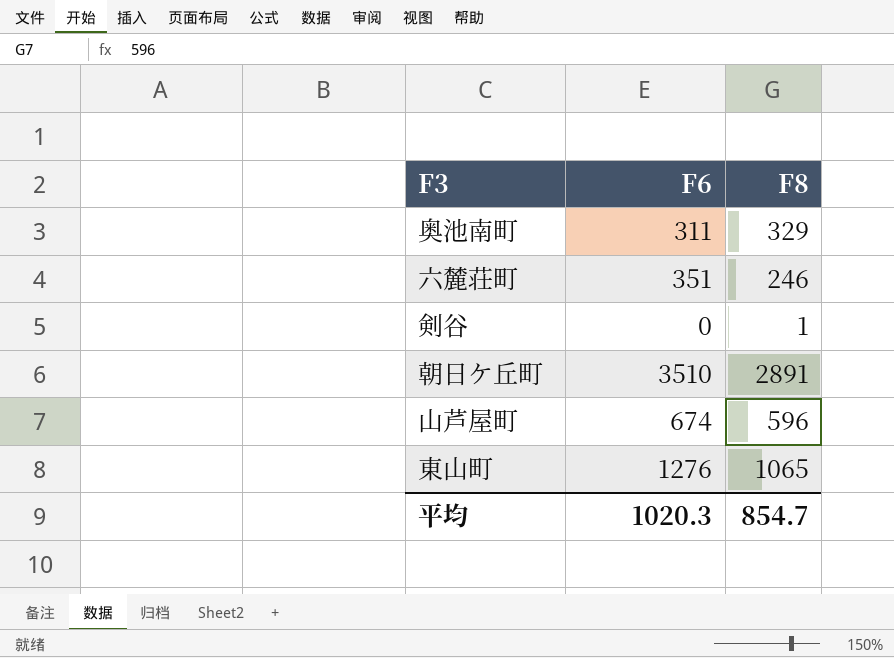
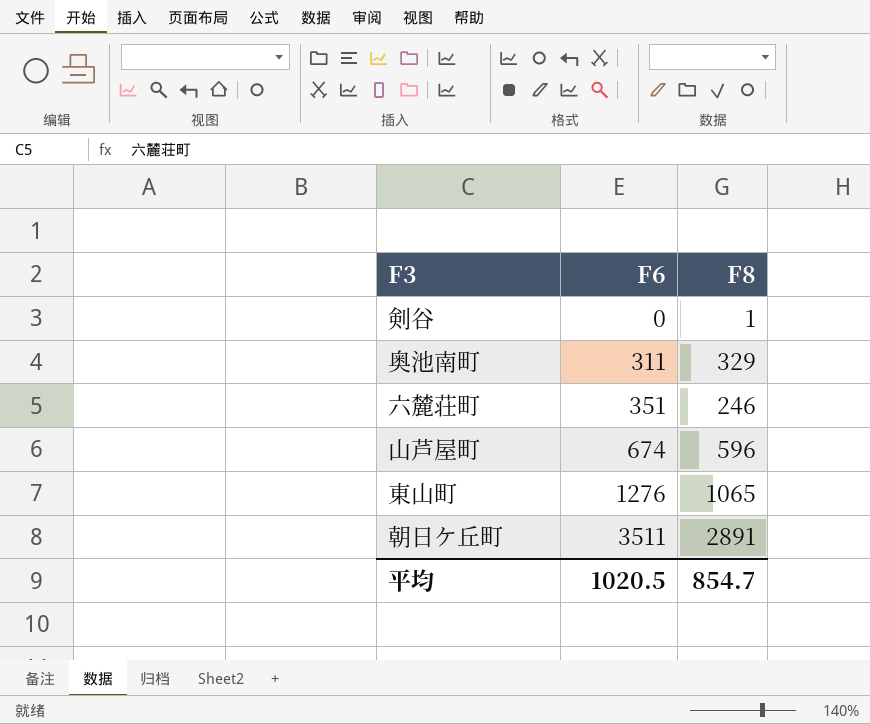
row order: none -> F6 ascending
朝日ケ丘町 | F6: 3510 -> 3511
平均 | F6: 1020.3 -> 1020.5

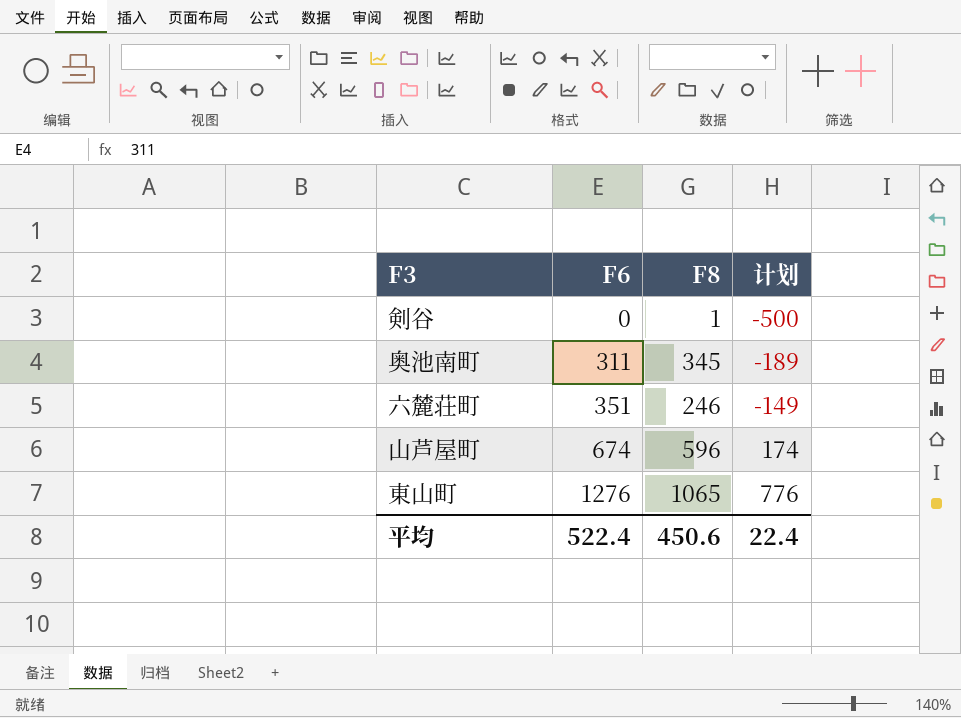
column 计划 | formula: none -> [F6] - 500
row 朝日ケ丘町: 3511 | 2891 -> none
奥池南町 | F8: 329 -> 345
平均 | F6: 1020.5 -> 522.4
平均 | F8: 854.7 -> 450.6

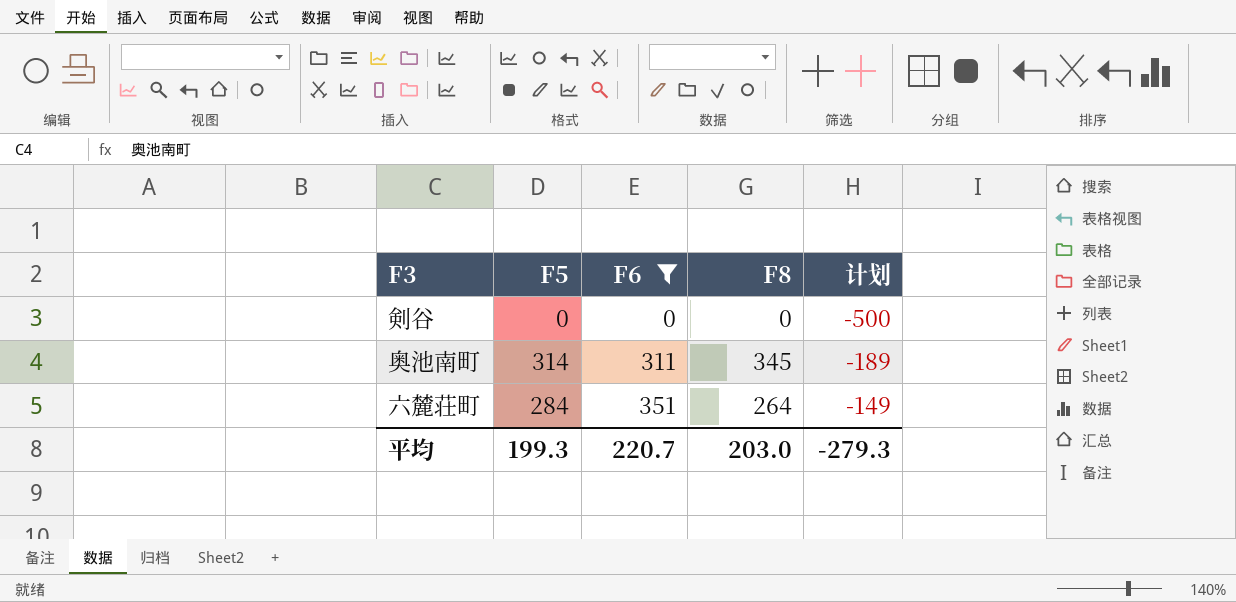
filter: none -> F6 <= 351
column F5 | position: none -> 2
剣谷 | F8: 1 -> 0
六麓荘町 | F8: 246 -> 264
平均 | F6: 522.4 -> 220.7
平均 | F8: 450.6 -> 203.0
平均 | 计划: 22.4 -> -279.3

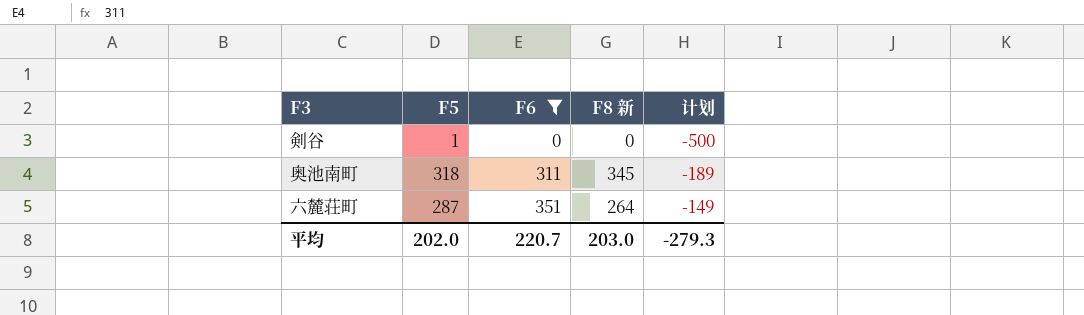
column name: F8 -> F8 新
剣谷 | F5: 0 -> 1
奥池南町 | F5: 314 -> 318
六麓荘町 | F5: 284 -> 287
平均 | F5: 199.3 -> 202.0

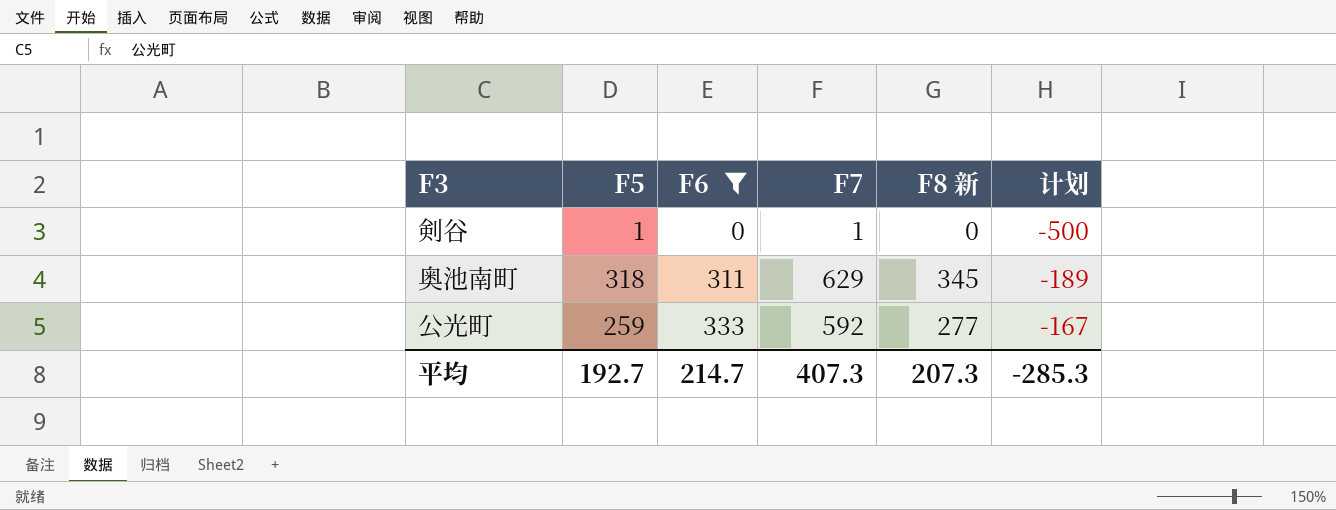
column F7 | formula: none -> [F5] + [F6]
row 六麓荘町: 287 | 351 | 264 | -149 -> none
row 公光町: none -> 259 | 333 | 592 | 277 | -167
平均 | F5: 202.0 -> 192.7
平均 | F6: 220.7 -> 214.7
平均 | F8 新: 203.0 -> 207.3
平均 | 计划: -279.3 -> -285.3

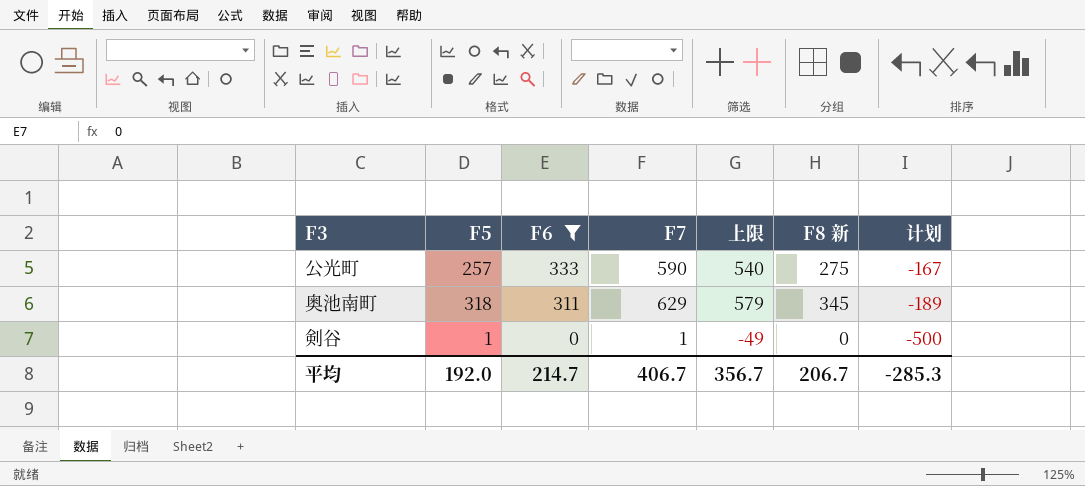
row order: F6 ascending -> F6 descending
column 上限 | formula: none -> [F7] - 50
公光町 | F5: 259 -> 257
公光町 | F7: 592 -> 590
公光町 | F8 新: 277 -> 275
平均 | F5: 192.7 -> 192.0
平均 | F7: 407.3 -> 406.7
平均 | F8 新: 207.3 -> 206.7

